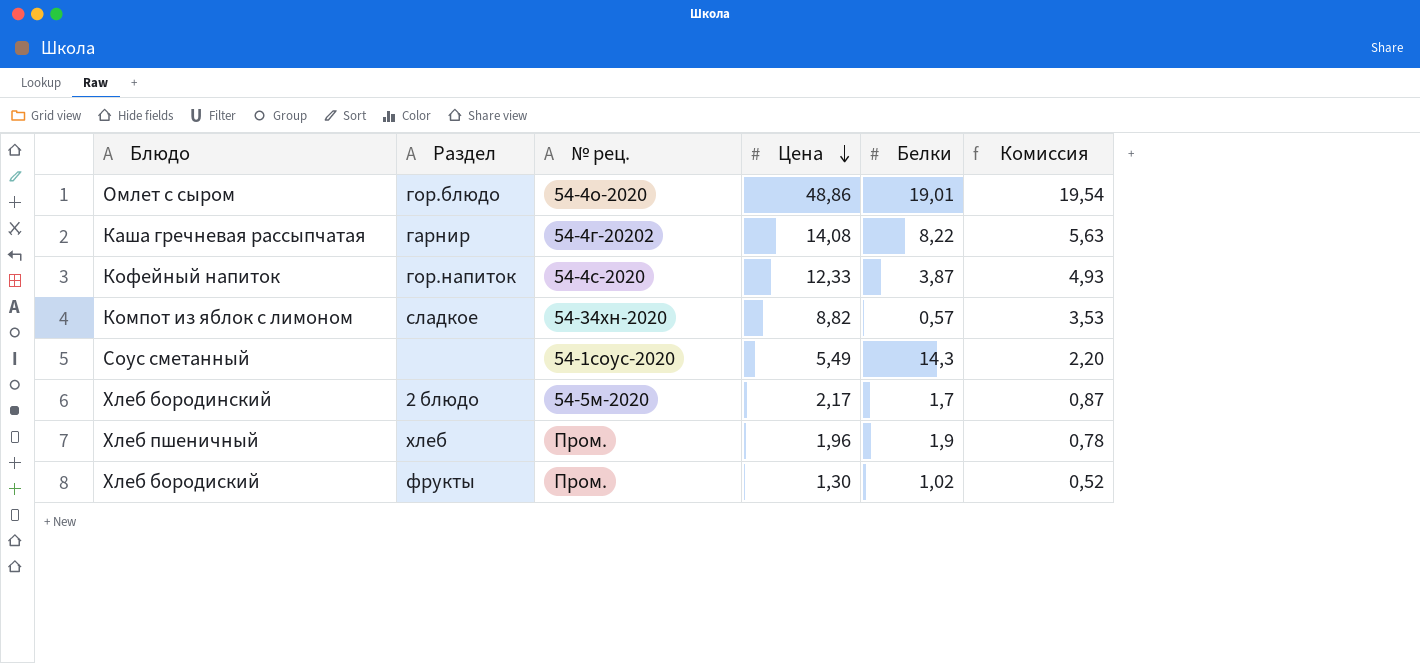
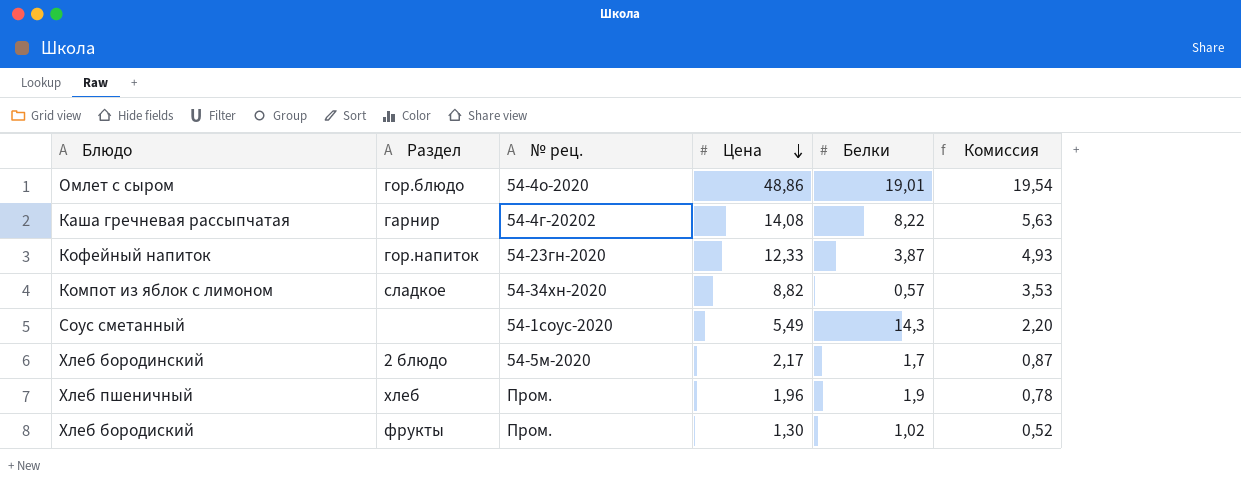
Кофейный напиток | № рец.: 54-4с-2020 -> 54-23гн-2020

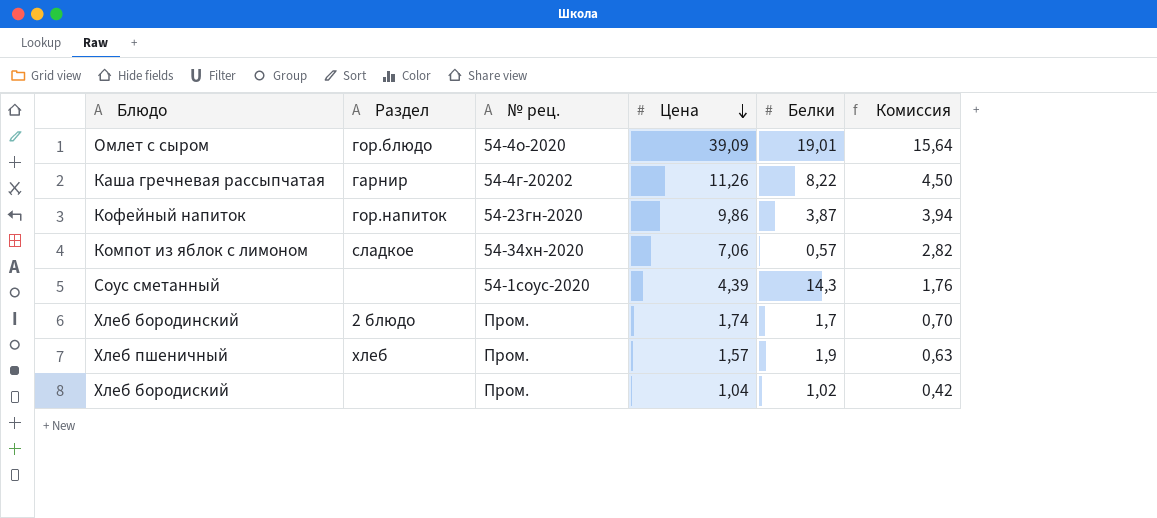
Омлет с сыром | Цена: 48,86 -> 39,09
Омлет с сыром | Комиссия: 19,54 -> 15,64
Каша гречневая рассыпчатая | Цена: 14,08 -> 11,26
Каша гречневая рассыпчатая | Комиссия: 5,63 -> 4,50
Кофейный напиток | Цена: 12,33 -> 9,86
Кофейный напиток | Комиссия: 4,93 -> 3,94
Компот из яблок с лимоном | Цена: 8,82 -> 7,06
Компот из яблок с лимоном | Комиссия: 3,53 -> 2,82
Соус сметанный | Цена: 5,49 -> 4,39
Соус сметанный | Комиссия: 2,20 -> 1,76
Хлеб бородинский | № рец.: 54-5м-2020 -> Пром.
Хлеб бородинский | Цена: 2,17 -> 1,74
Хлеб бородинский | Комиссия: 0,87 -> 0,70
Хлеб пшеничный | Цена: 1,96 -> 1,57
Хлеб пшеничный | Комиссия: 0,78 -> 0,63
Хлеб бородиский | Раздел: фрукты -> none
Хлеб бородиский | Цена: 1,30 -> 1,04
Хлеб бородиский | Комиссия: 0,52 -> 0,42

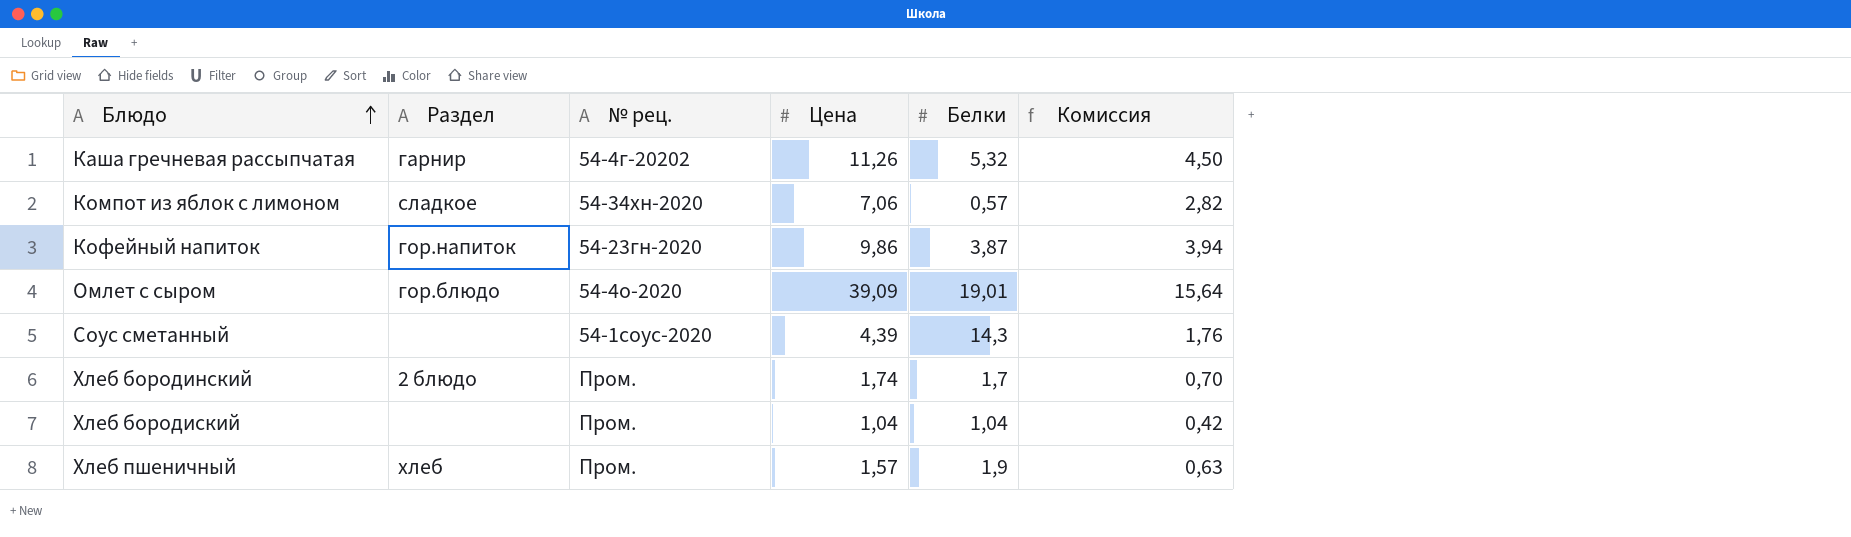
row order: Цена descending -> Блюдо ascending
Каша гречневая рассыпчатая | Белки: 8,22 -> 5,32
Хлеб бородиский | Белки: 1,02 -> 1,04

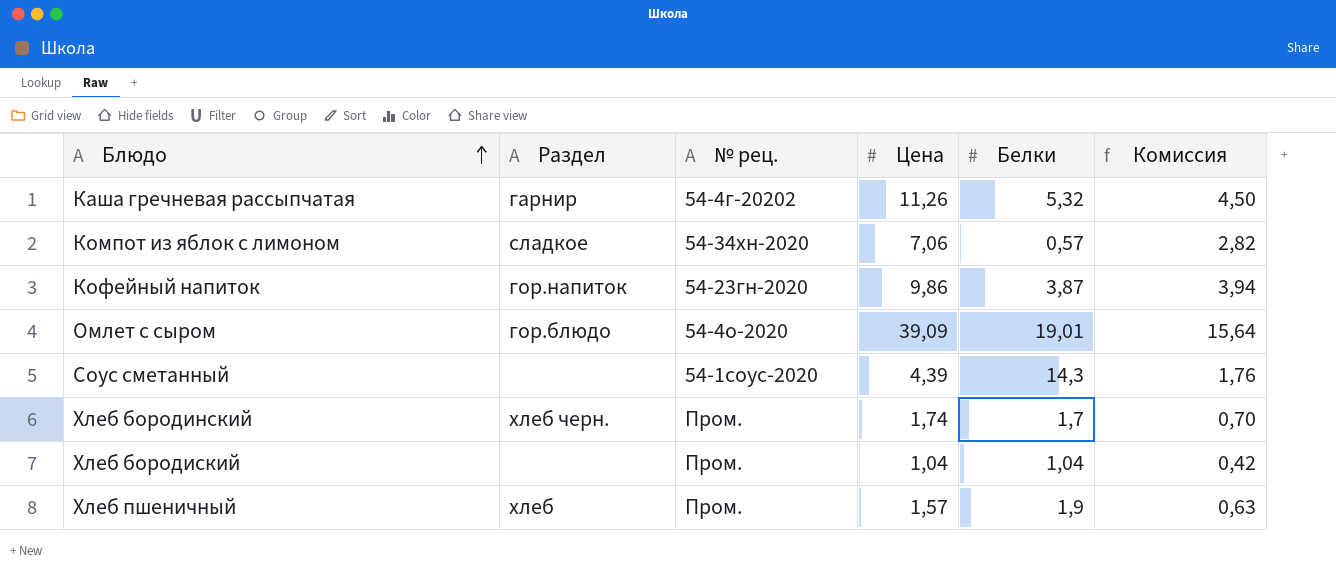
Хлеб бородинский | Раздел: 2 блюдо -> хлеб черн.

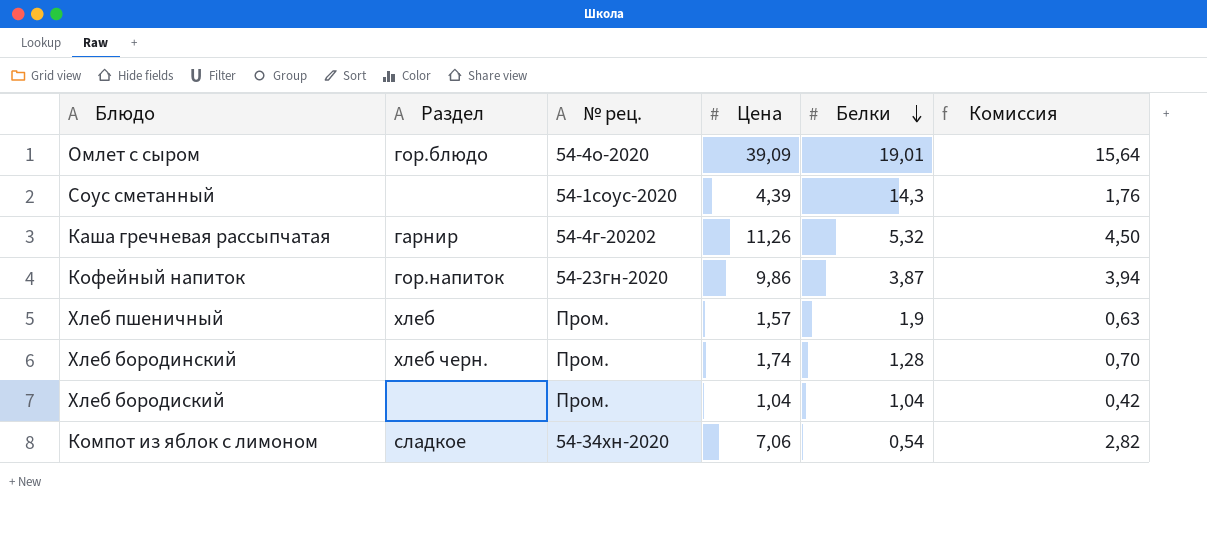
row order: Блюдо ascending -> Белки descending
Хлеб бородинский | Белки: 1,7 -> 1,28
Компот из яблок с лимоном | Белки: 0,57 -> 0,54

